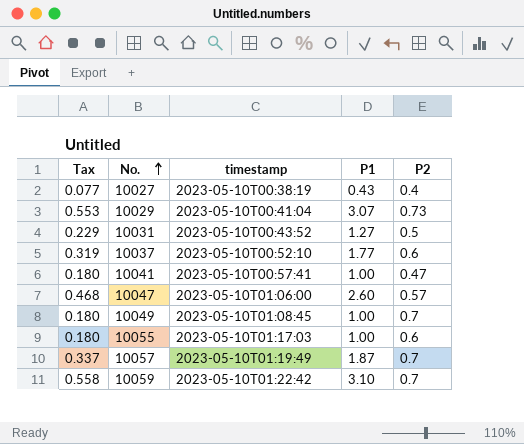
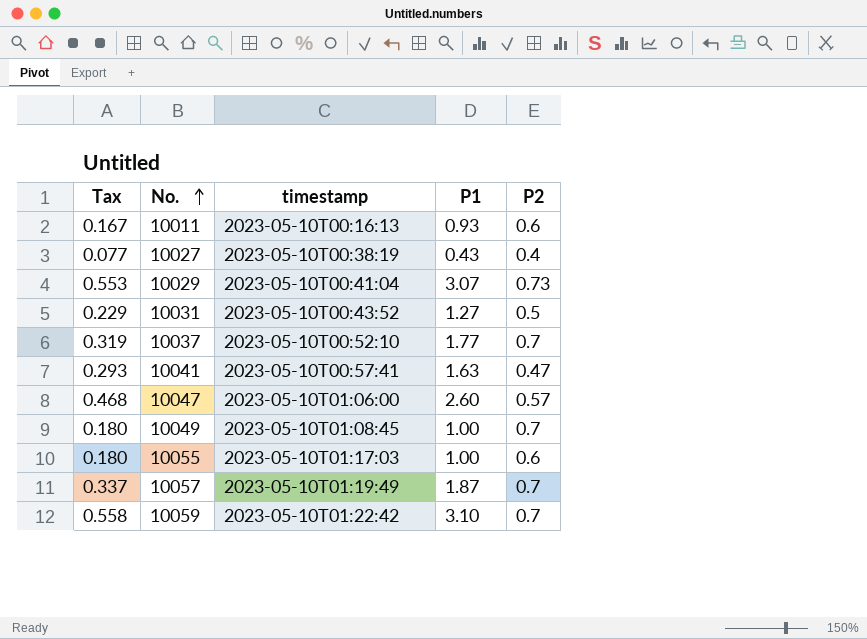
row 10011: none -> 0.167 | 2023-05-10T00:16:13 | 0.93 | 0.6
10037 | P2: 0.6 -> 0.7
10041 | Tax: 0.180 -> 0.293
10041 | P1: 1.00 -> 1.63

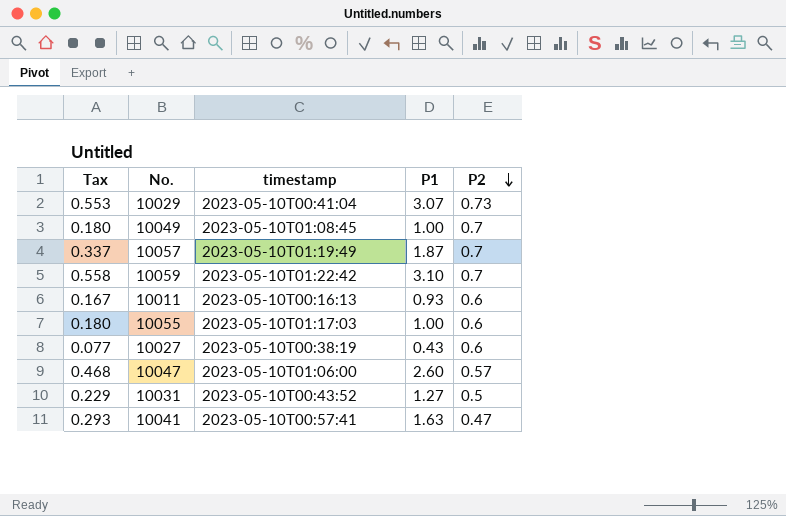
row order: No. ascending -> P2 descending
row 10037: 0.319 | 2023-05-10T00:52:10 | 1.77 | 0.7 -> none
10027 | P2: 0.4 -> 0.6

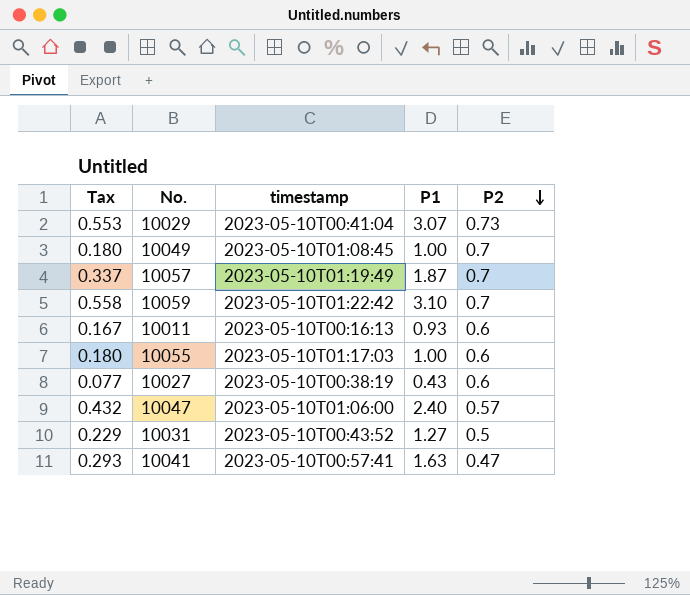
10047 | Tax: 0.468 -> 0.432
10047 | P1: 2.60 -> 2.40

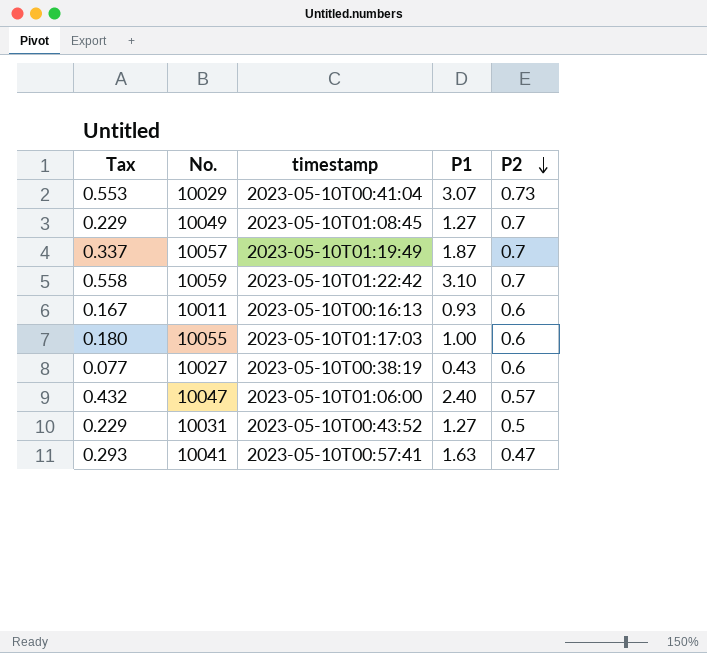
10049 | Tax: 0.180 -> 0.229
10049 | P1: 1.00 -> 1.27

